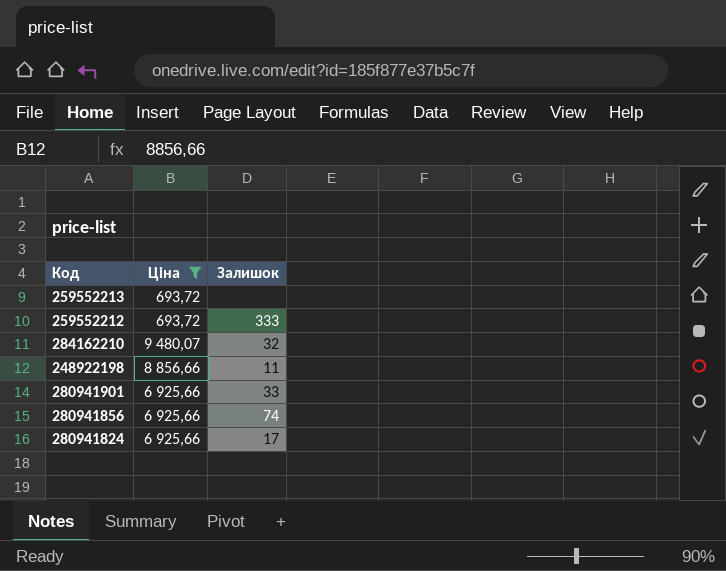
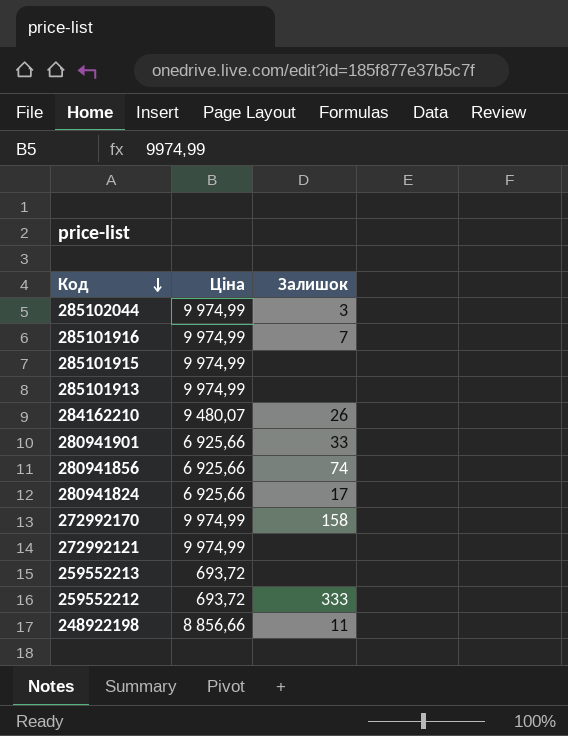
filter: Ціна != 9 974,99 -> none
row order: none -> Код descending
284162210 | Залишок: 32 -> 26

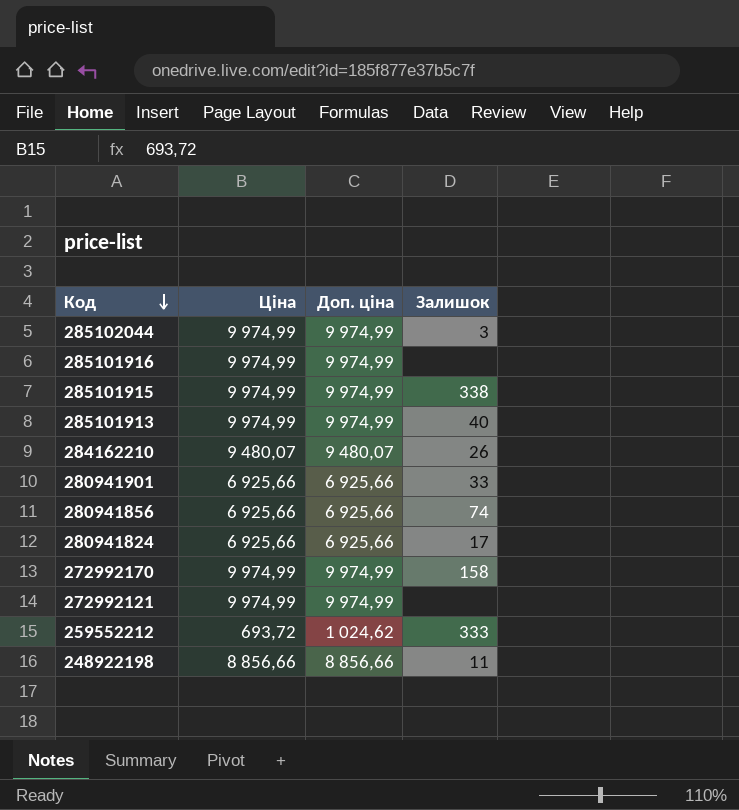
column Доп. ціна | position: none -> 3
row 259552213: 693,72 | none -> none
285101916 | Залишок: 7 -> none
285101915 | Залишок: none -> 338
285101913 | Залишок: none -> 40

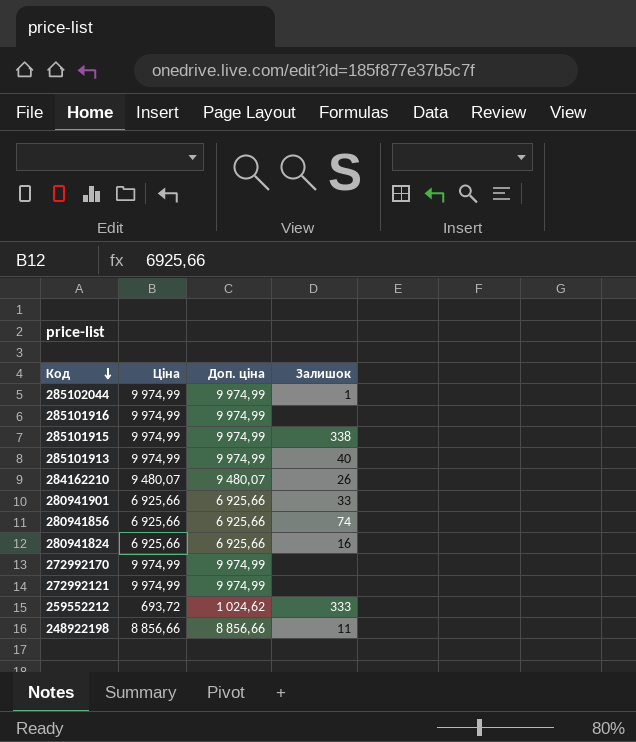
285102044 | Залишок: 3 -> 1
280941824 | Залишок: 17 -> 16
272992170 | Залишок: 158 -> none

